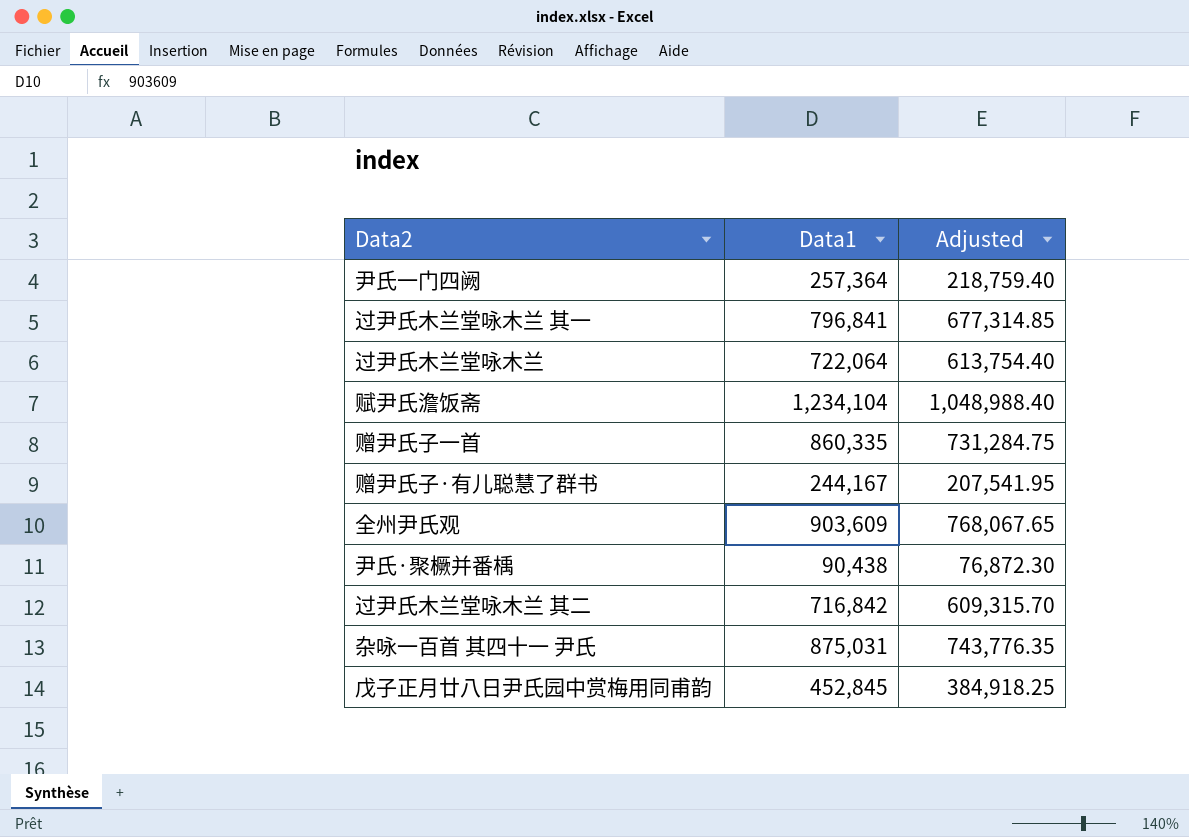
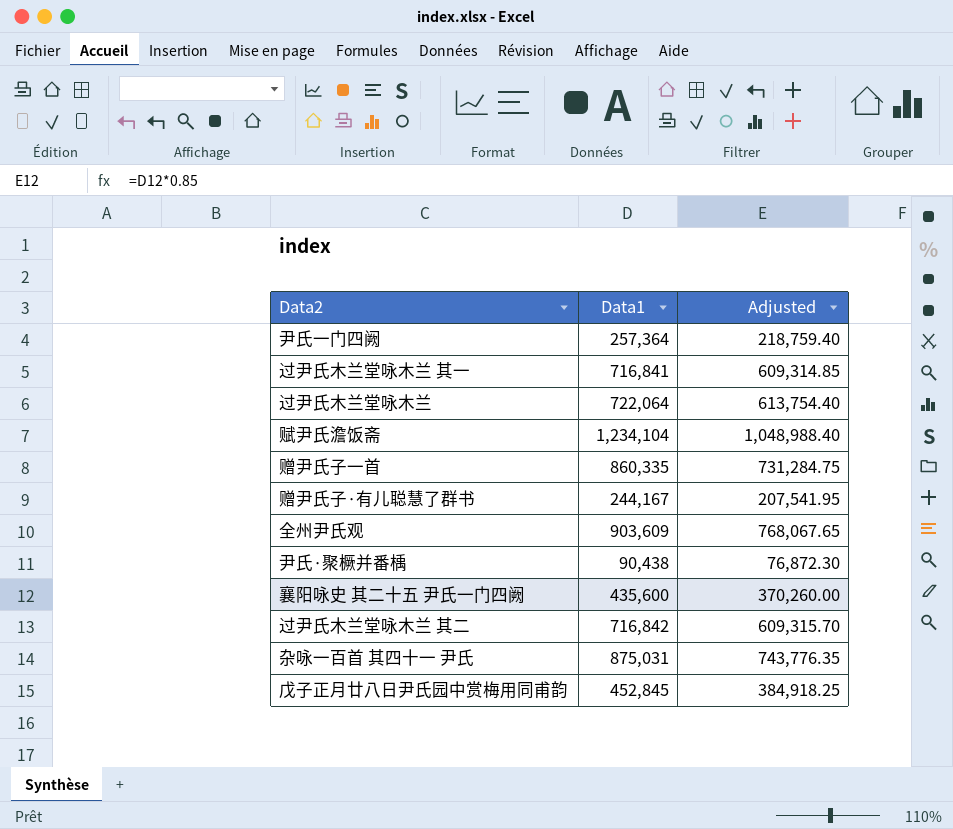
过尹氏木兰堂咏木兰 其一 | Data1: 796,841 -> 716,841
过尹氏木兰堂咏木兰 其一 | Adjusted: 677,314.85 -> 609,314.85
row 襄阳咏史 其二十五 尹氏一门四阙: none -> 435,600 | 370,260.00

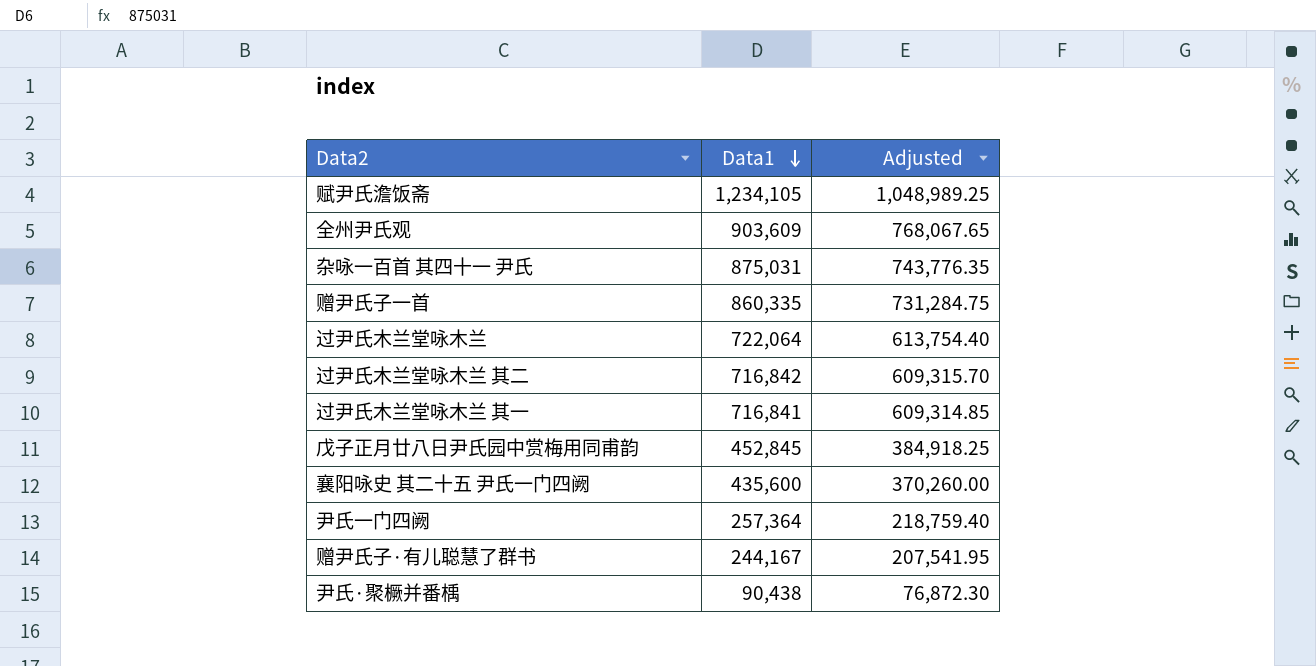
row order: none -> Data1 descending
赋尹氏澹饭斋 | Data1: 1,234,104 -> 1,234,105
赋尹氏澹饭斋 | Adjusted: 1,048,988.40 -> 1,048,989.25

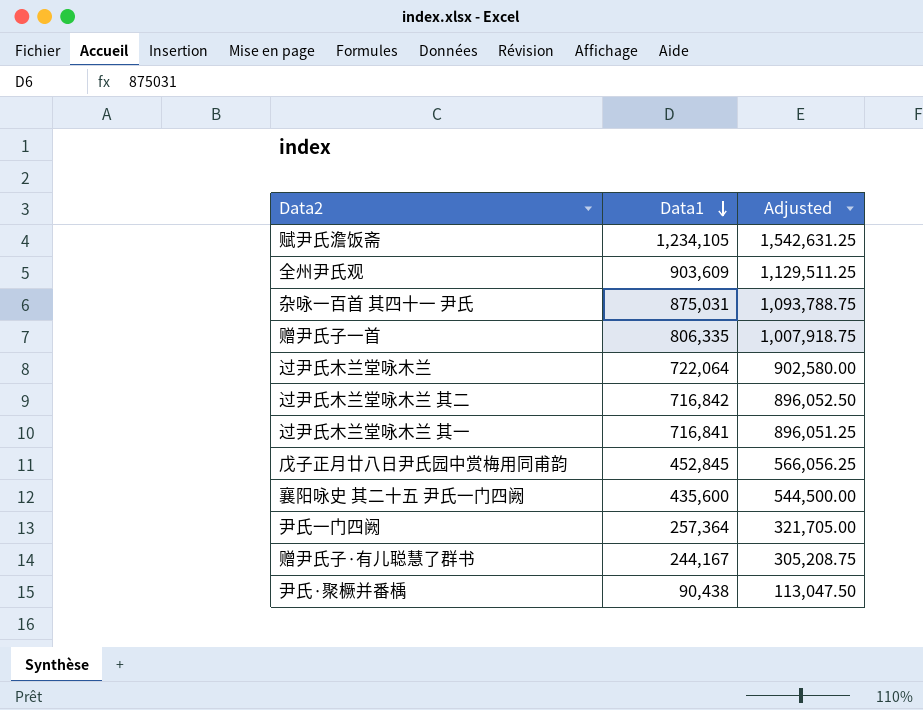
column Adjusted | formula: [Data1] * 0.85 -> [Data1] * 1.25
赠尹氏子一首 | Data1: 860,335 -> 806,335

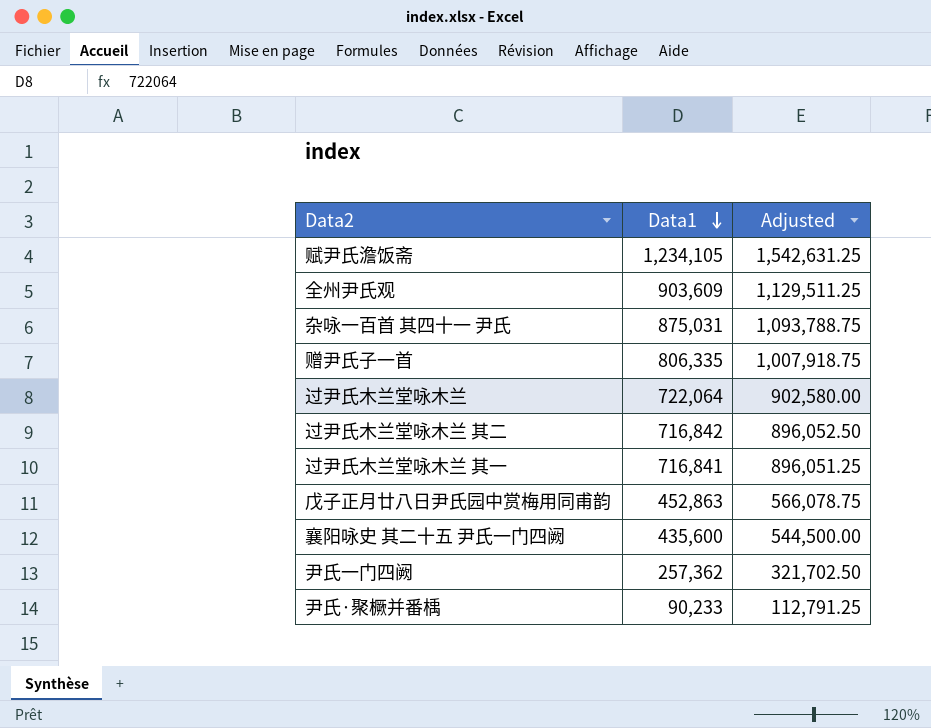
row 赠尹氏子·有儿聪慧了群书: 244,167 | 305,208.75 -> none
戊子正月廿八日尹氏园中赏梅用同甫韵 | Data1: 452,845 -> 452,863
戊子正月廿八日尹氏园中赏梅用同甫韵 | Adjusted: 566,056.25 -> 566,078.75
尹氏一门四阙 | Data1: 257,364 -> 257,362
尹氏一门四阙 | Adjusted: 321,705.00 -> 321,702.50
尹氏·聚橛并番楀 | Data1: 90,438 -> 90,233
尹氏·聚橛并番楀 | Adjusted: 113,047.50 -> 112,791.25

